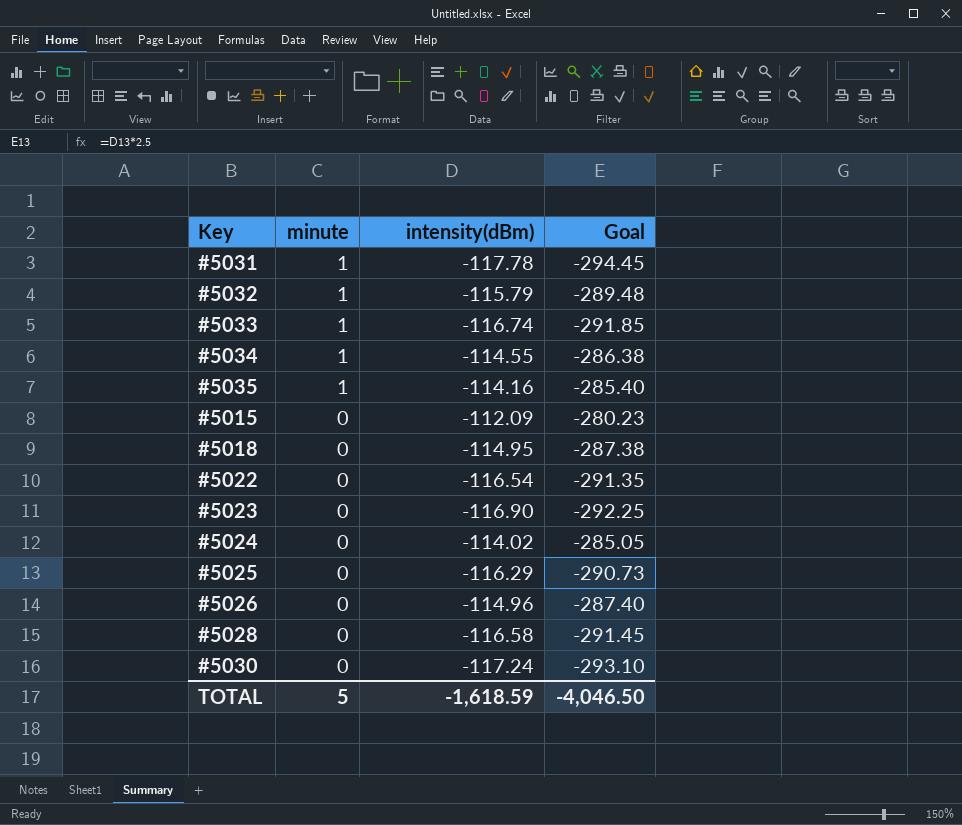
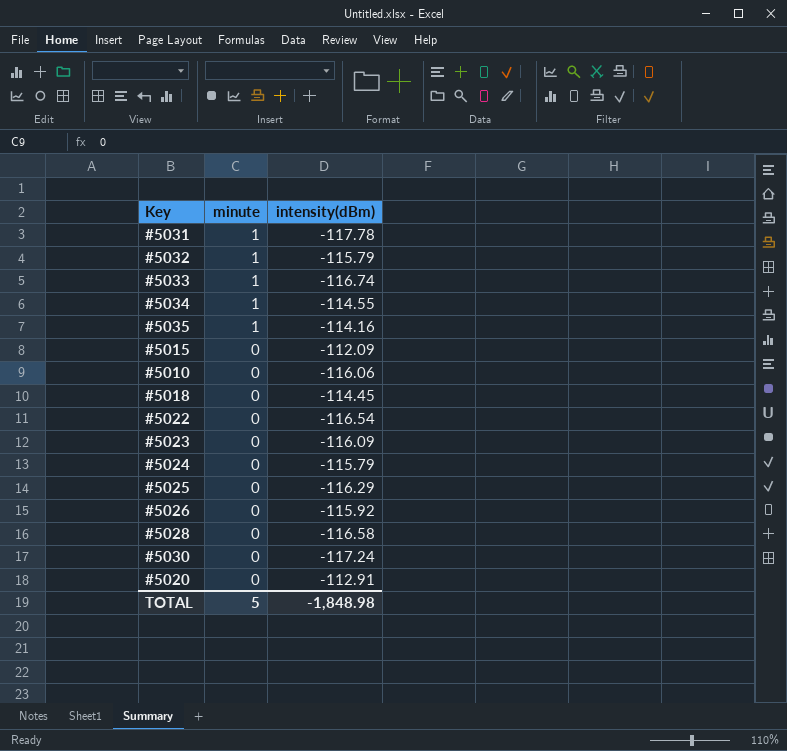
column Goal | formula: [intensity(dBm)] * 2.5 -> none
row #5010: none -> 0 | -116.06
#5018 | intensity(dBm): -114.95 -> -114.45
#5023 | intensity(dBm): -116.90 -> -116.09
#5024 | intensity(dBm): -114.02 -> -115.79
#5026 | intensity(dBm): -114.96 -> -115.92
row #5020: none -> 0 | -112.91
TOTAL | intensity(dBm): -1,618.59 -> -1,848.98

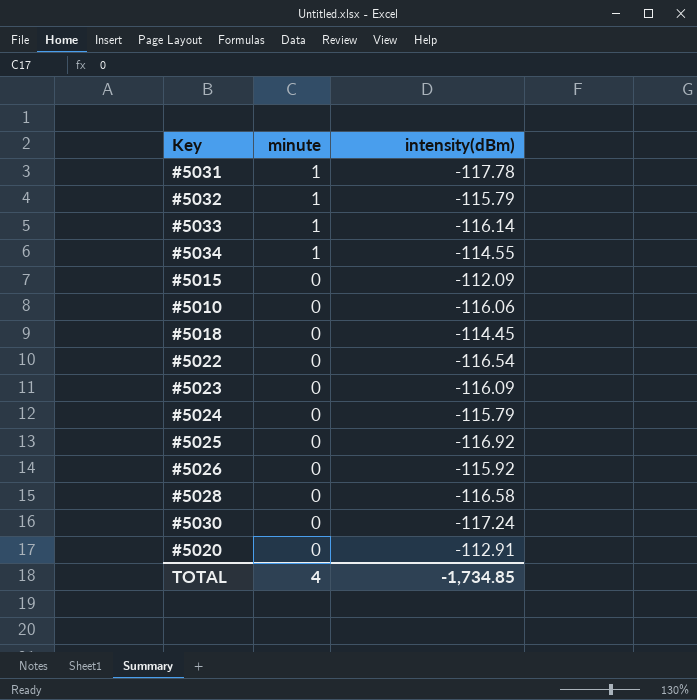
row #5035: 1 | -114.16 -> none
#5033 | intensity(dBm): -116.74 -> -116.14
#5025 | intensity(dBm): -116.29 -> -116.92
TOTAL | minute: 5 -> 4
TOTAL | intensity(dBm): -1,848.98 -> -1,734.85

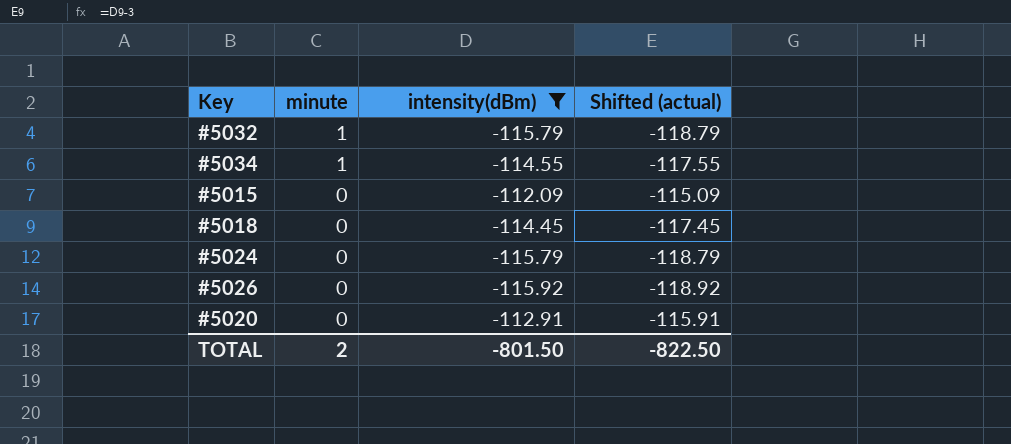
filter: none -> intensity(dBm) >= -115.92
column Shifted (actual) | formula: none -> [intensity(dBm)] - 3
TOTAL | minute: 4 -> 2
TOTAL | intensity(dBm): -1,734.85 -> -801.50

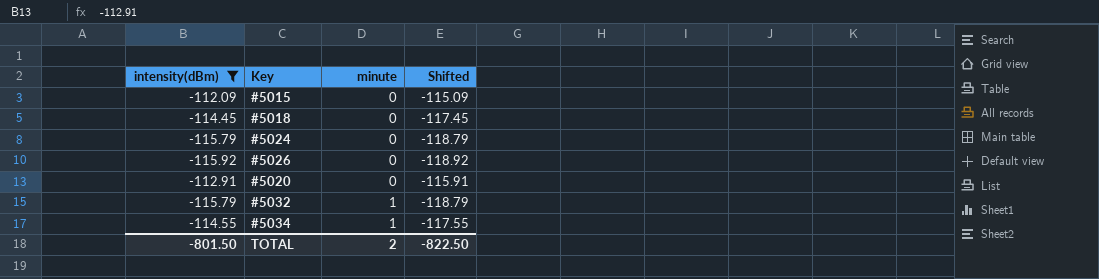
row order: minute descending -> minute ascending
column intensity(dBm) | position: 3 -> 1
column name: Shifted (actual) -> Shifted

